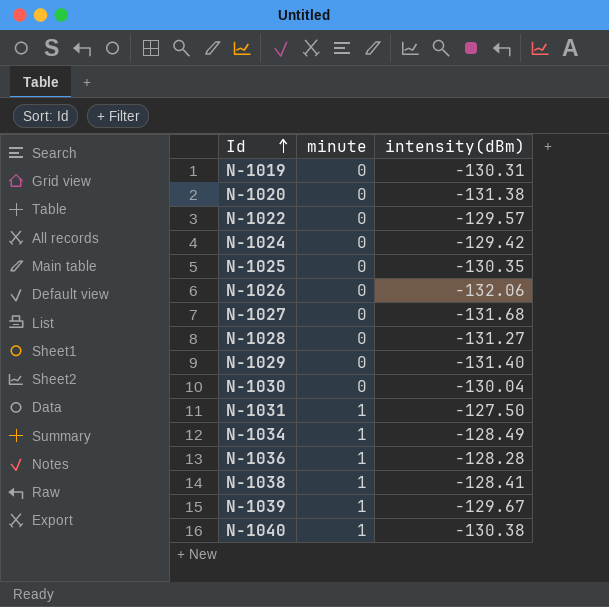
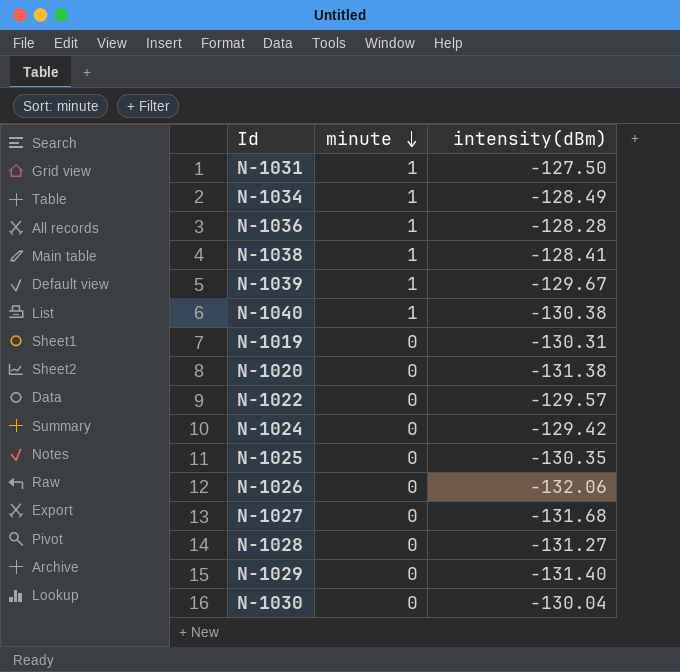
row order: Id ascending -> minute descending

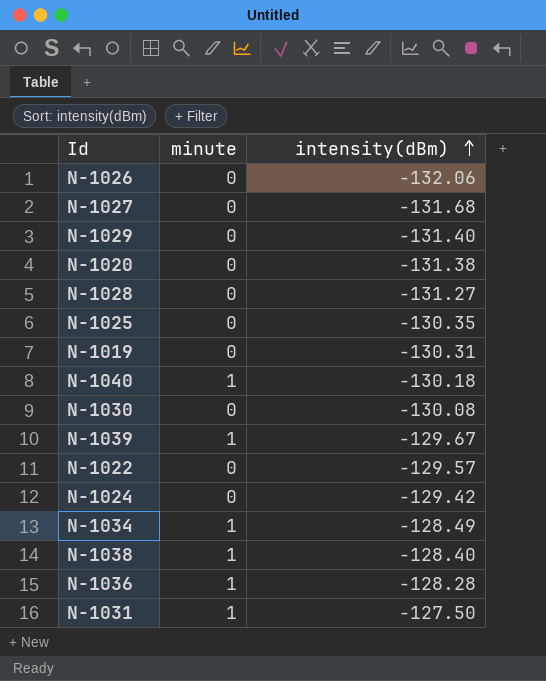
row order: minute descending -> intensity(dBm) ascending
N-1040 | intensity(dBm): -130.38 -> -130.18
N-1030 | intensity(dBm): -130.04 -> -130.08
N-1038 | intensity(dBm): -128.41 -> -128.40

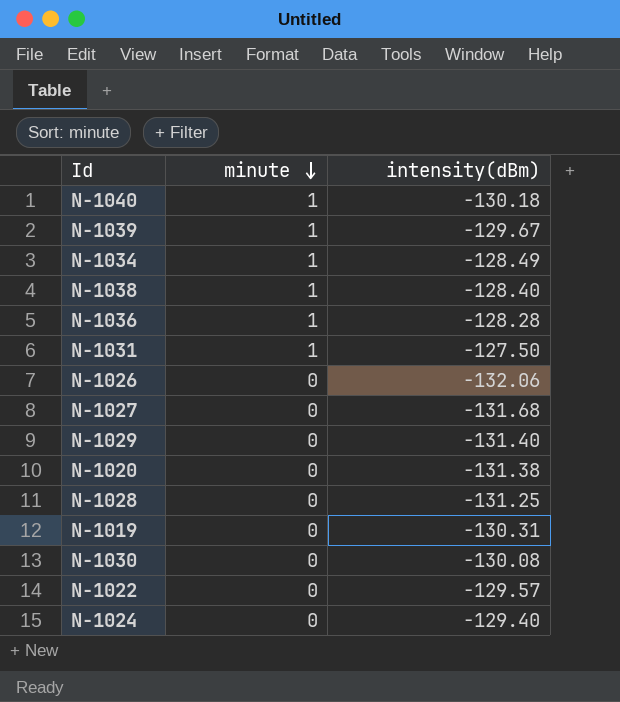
row order: intensity(dBm) ascending -> minute descending
row N-1025: 0 | -130.35 -> none
N-1028 | intensity(dBm): -131.27 -> -131.25
N-1024 | intensity(dBm): -129.42 -> -129.40

